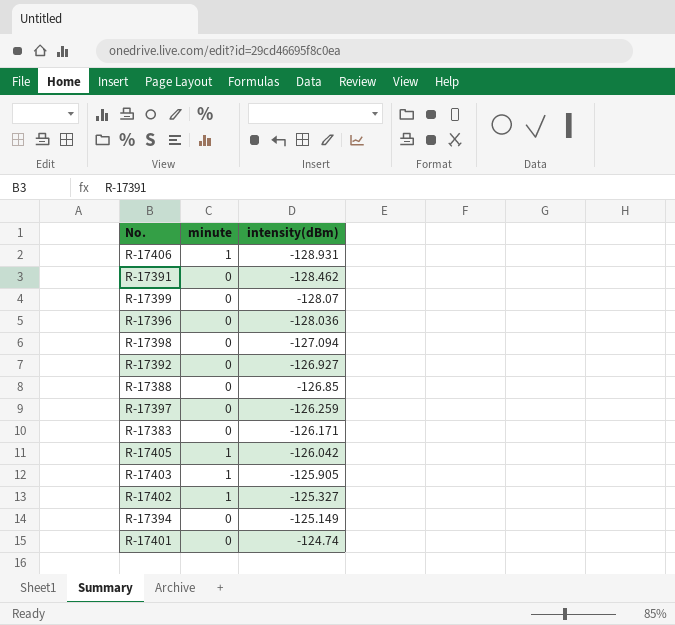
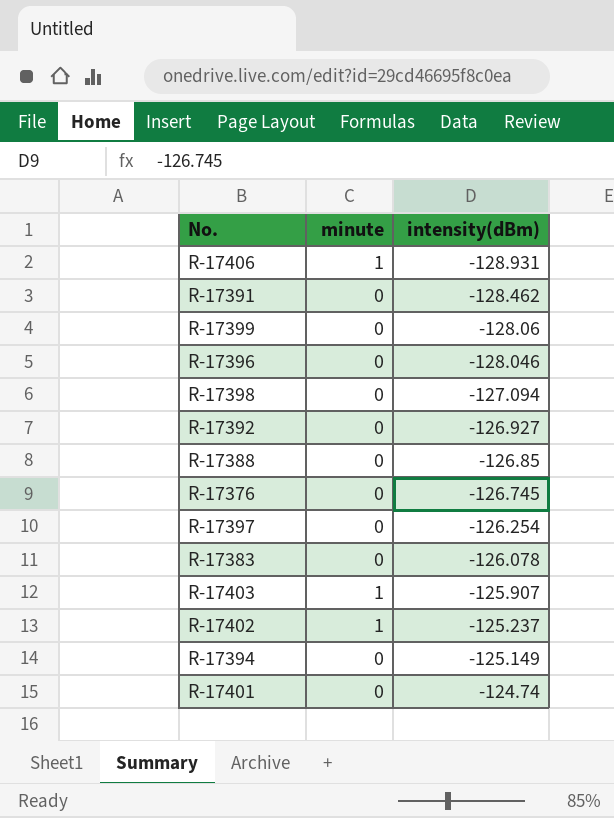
row R-17405: 1 | -126.042 -> none
R-17399 | intensity(dBm): -128.07 -> -128.06
R-17396 | intensity(dBm): -128.036 -> -128.046
row R-17376: none -> 0 | -126.745
R-17397 | intensity(dBm): -126.259 -> -126.254
R-17383 | intensity(dBm): -126.171 -> -126.078
R-17403 | intensity(dBm): -125.905 -> -125.907
R-17402 | intensity(dBm): -125.327 -> -125.237

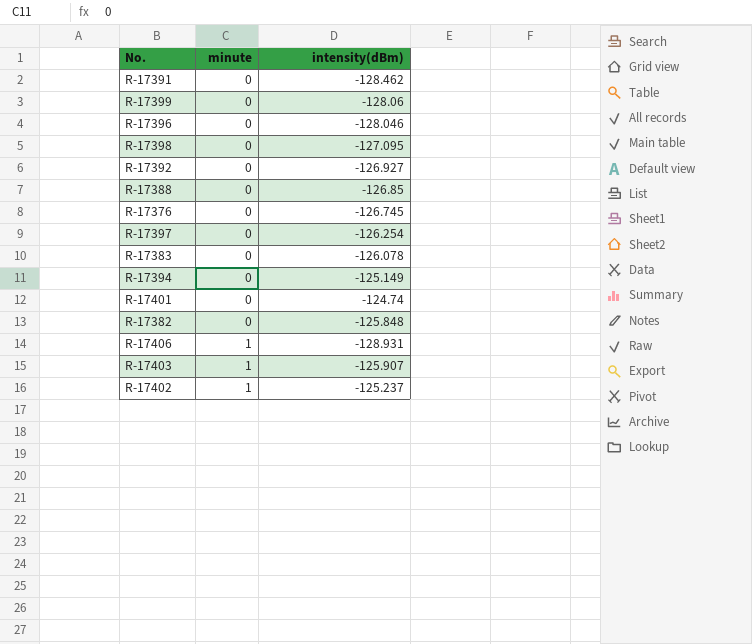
row order: intensity(dBm) ascending -> minute ascending
R-17398 | intensity(dBm): -127.094 -> -127.095
row R-17382: none -> 0 | -125.848

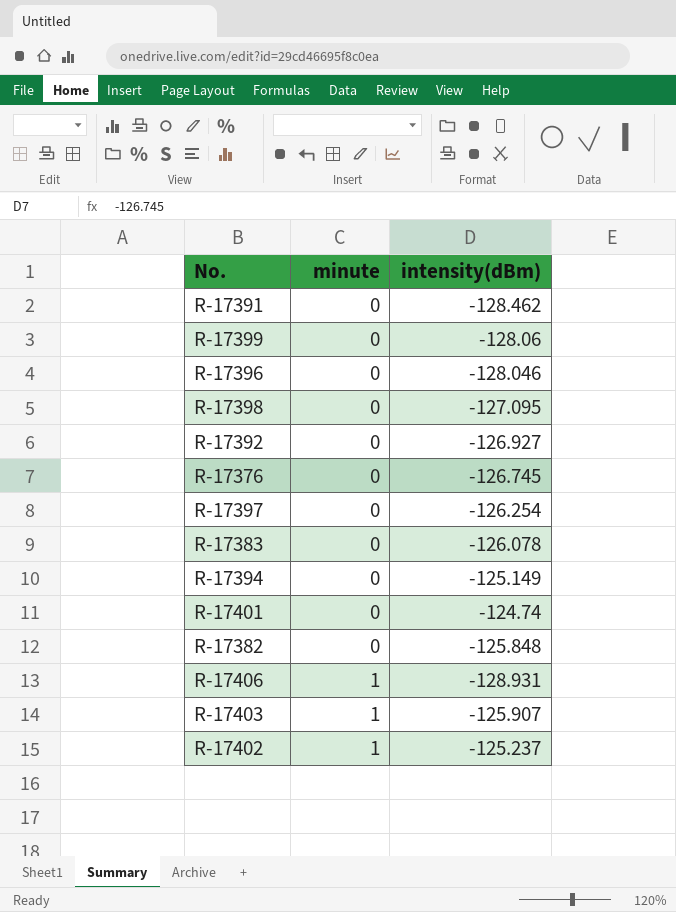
row R-17388: 0 | -126.85 -> none

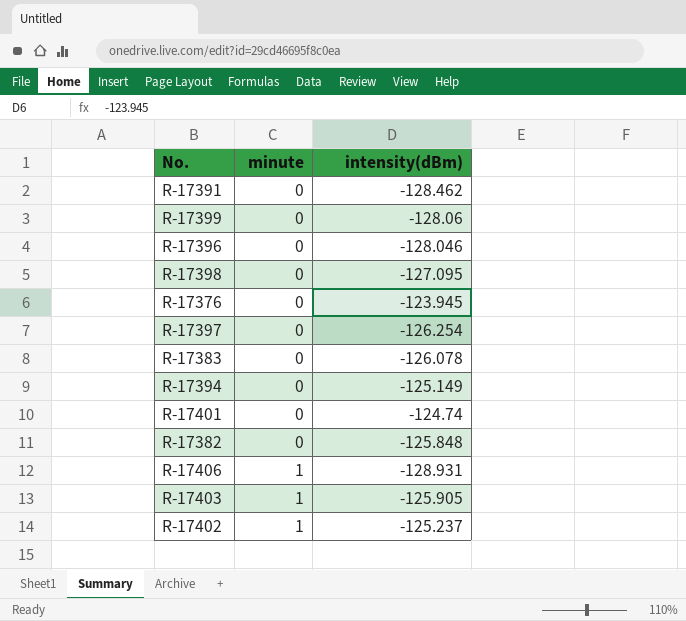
row R-17392: 0 | -126.927 -> none
R-17376 | intensity(dBm): -126.745 -> -123.945
R-17403 | intensity(dBm): -125.907 -> -125.905

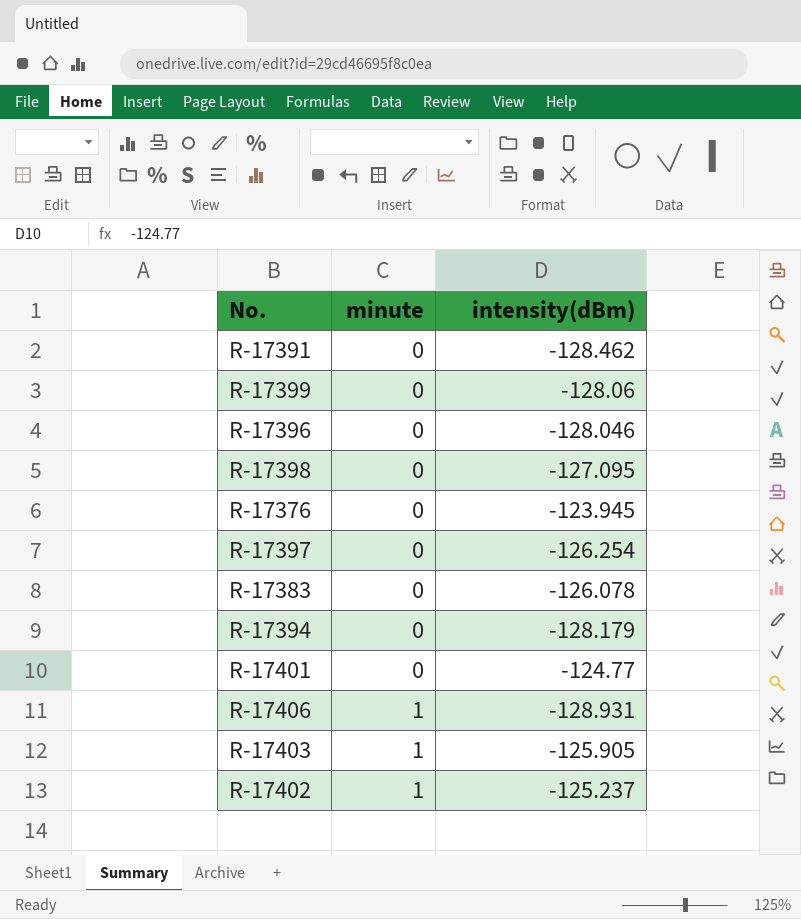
row R-17382: 0 | -125.848 -> none
R-17394 | intensity(dBm): -125.149 -> -128.179
R-17401 | intensity(dBm): -124.74 -> -124.77

